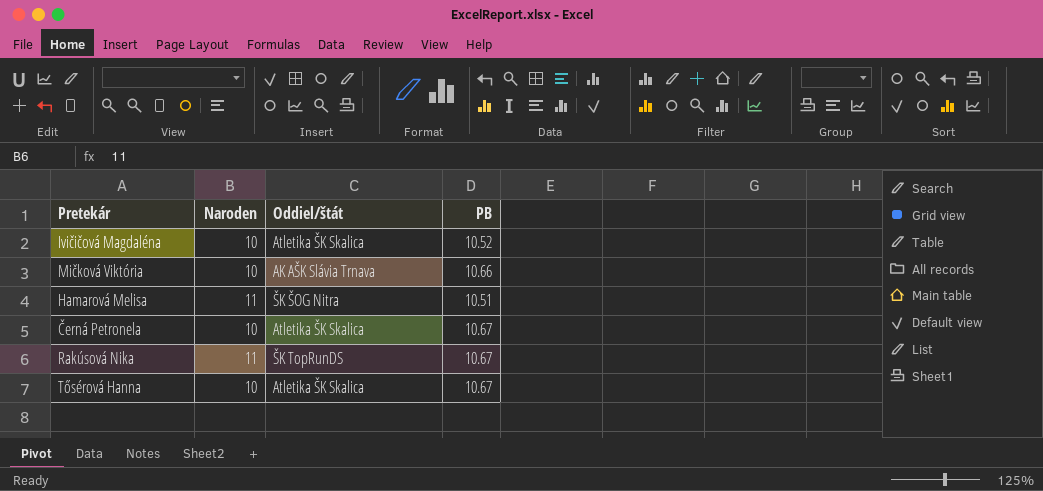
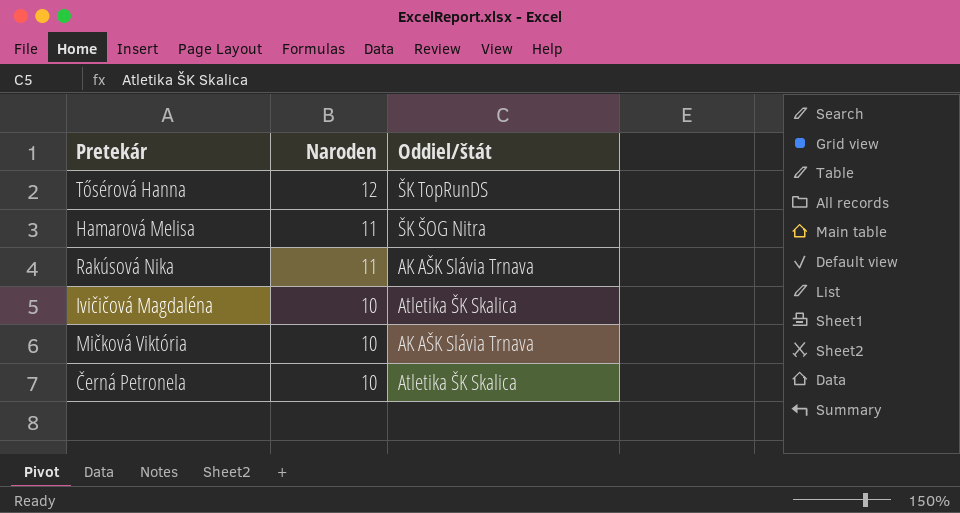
row order: none -> Naroden descending
column PB | position: 4 -> none
Tősérová Hanna | Naroden: 10 -> 12
Tősérová Hanna | Oddiel/štát: Atletika ŠK Skalica -> ŠK TopRunDS
Rakúsová Nika | Oddiel/štát: ŠK TopRunDS -> AK AŠK Slávia Trnava

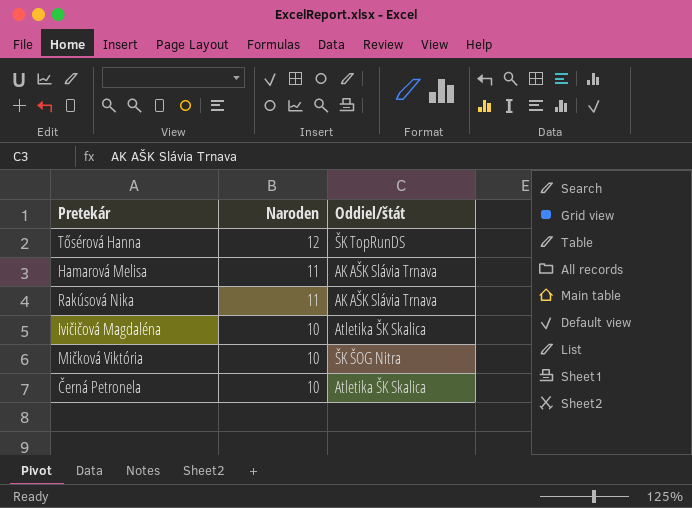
Hamarová Melisa | Oddiel/štát: ŠK ŠOG Nitra -> AK AŠK Slávia Trnava
Mičková Viktória | Oddiel/štát: AK AŠK Slávia Trnava -> ŠK ŠOG Nitra

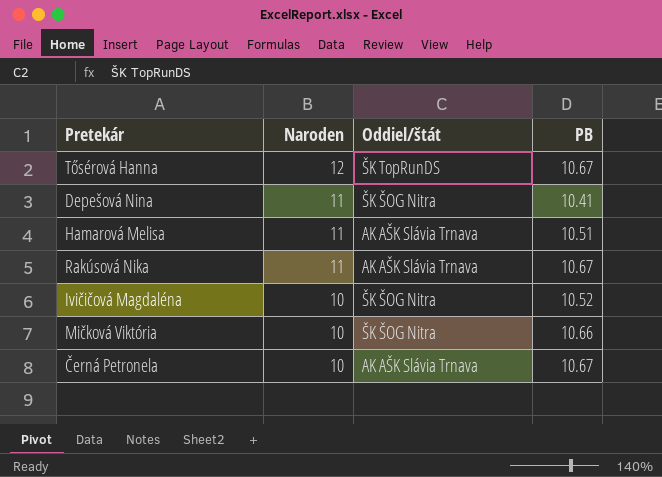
column PB | position: none -> 4
row Depešová Nina: none -> 11 | ŠK ŠOG Nitra | 10.41
Ivičičová Magdaléna | Oddiel/štát: Atletika ŠK Skalica -> ŠK ŠOG Nitra
Černá Petronela | Oddiel/štát: Atletika ŠK Skalica -> AK AŠK Slávia Trnava

